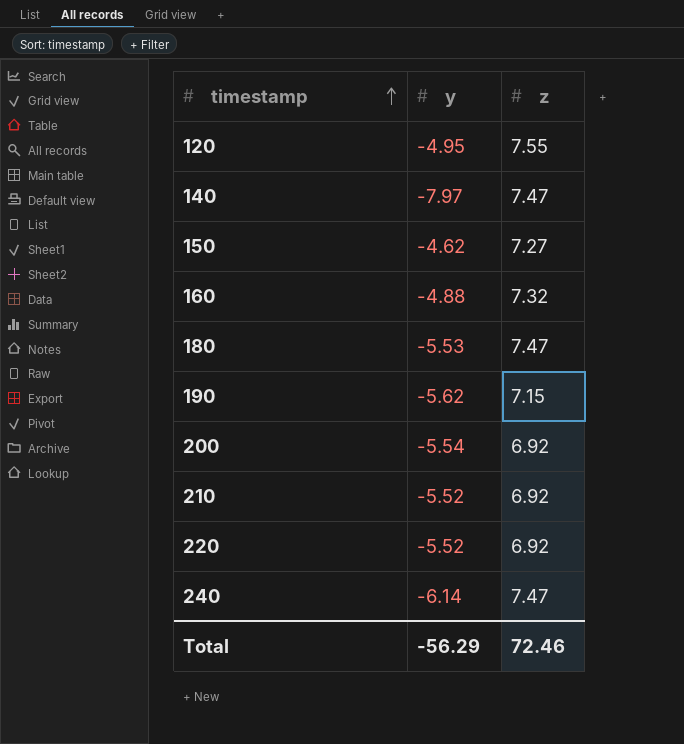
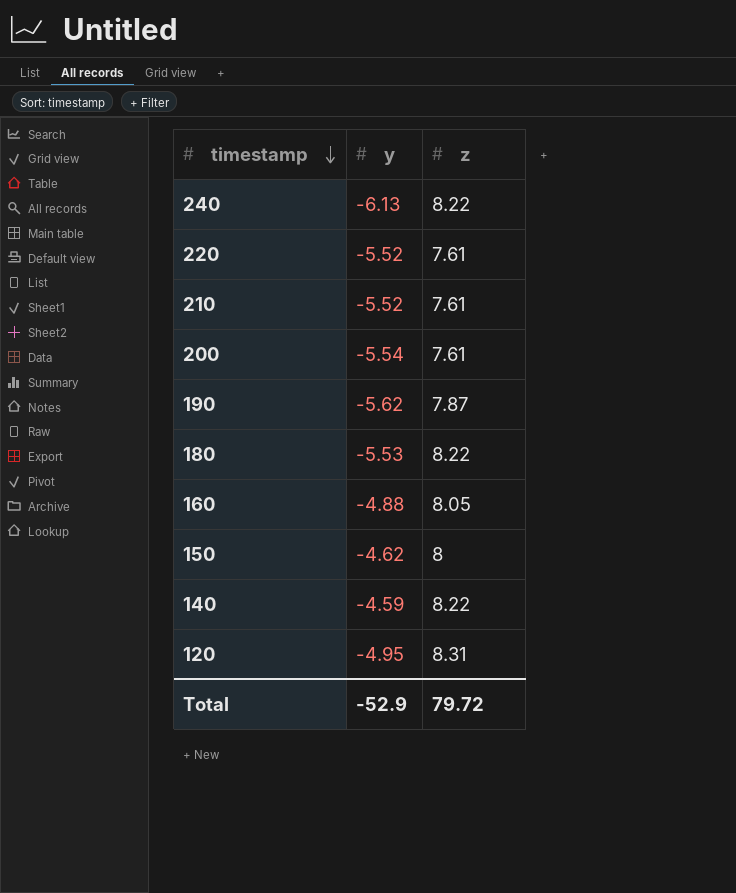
row order: timestamp ascending -> timestamp descending
240 | y: -6.14 -> -6.13
240 | z: 7.47 -> 8.22
220 | z: 6.92 -> 7.61
210 | z: 6.92 -> 7.61
200 | z: 6.92 -> 7.61
190 | z: 7.15 -> 7.87
180 | z: 7.47 -> 8.22
160 | z: 7.32 -> 8.05
150 | z: 7.27 -> 8
140 | y: -7.97 -> -4.59
140 | z: 7.47 -> 8.22
120 | z: 7.55 -> 8.31
Total | y: -56.29 -> -52.9
Total | z: 72.46 -> 79.72

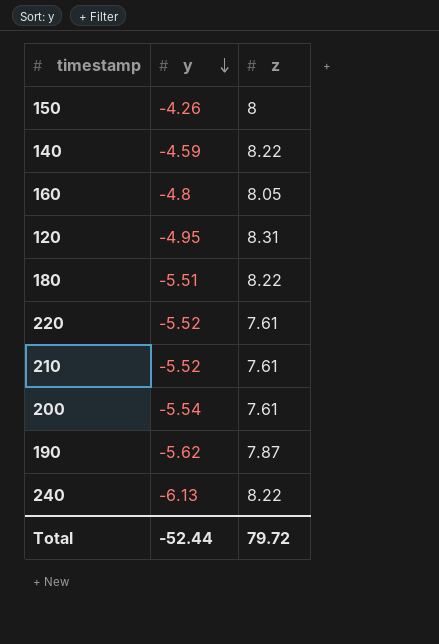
row order: timestamp descending -> y descending
150 | y: -4.62 -> -4.26
160 | y: -4.88 -> -4.8
180 | y: -5.53 -> -5.51
Total | y: -52.9 -> -52.44

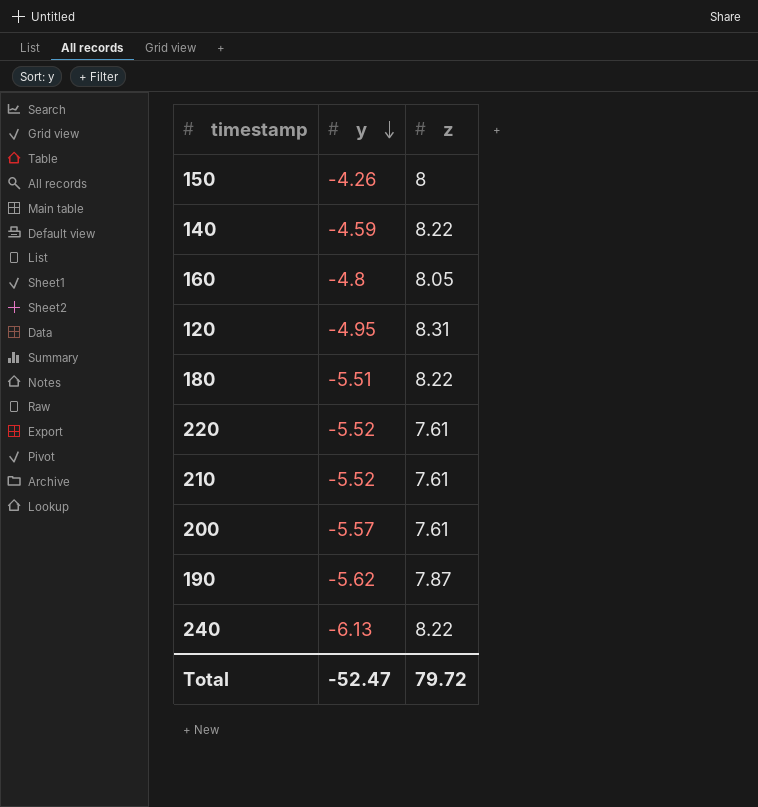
200 | y: -5.54 -> -5.57
Total | y: -52.44 -> -52.47

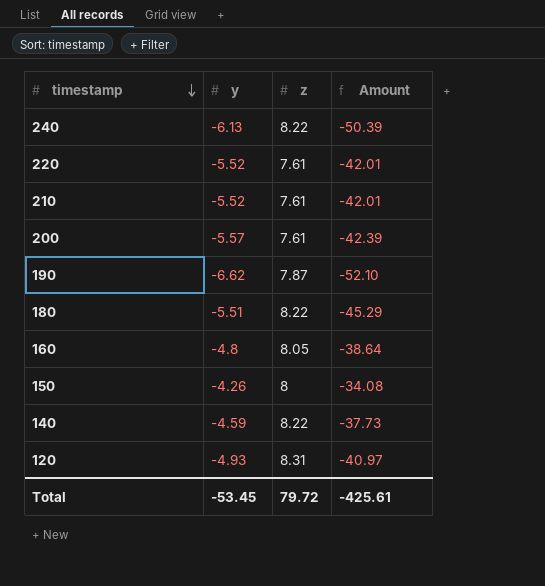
row order: y descending -> timestamp descending
column Amount | formula: none -> [y] * [z]
190 | y: -5.62 -> -6.62
120 | y: -4.95 -> -4.93
Total | y: -52.47 -> -53.45

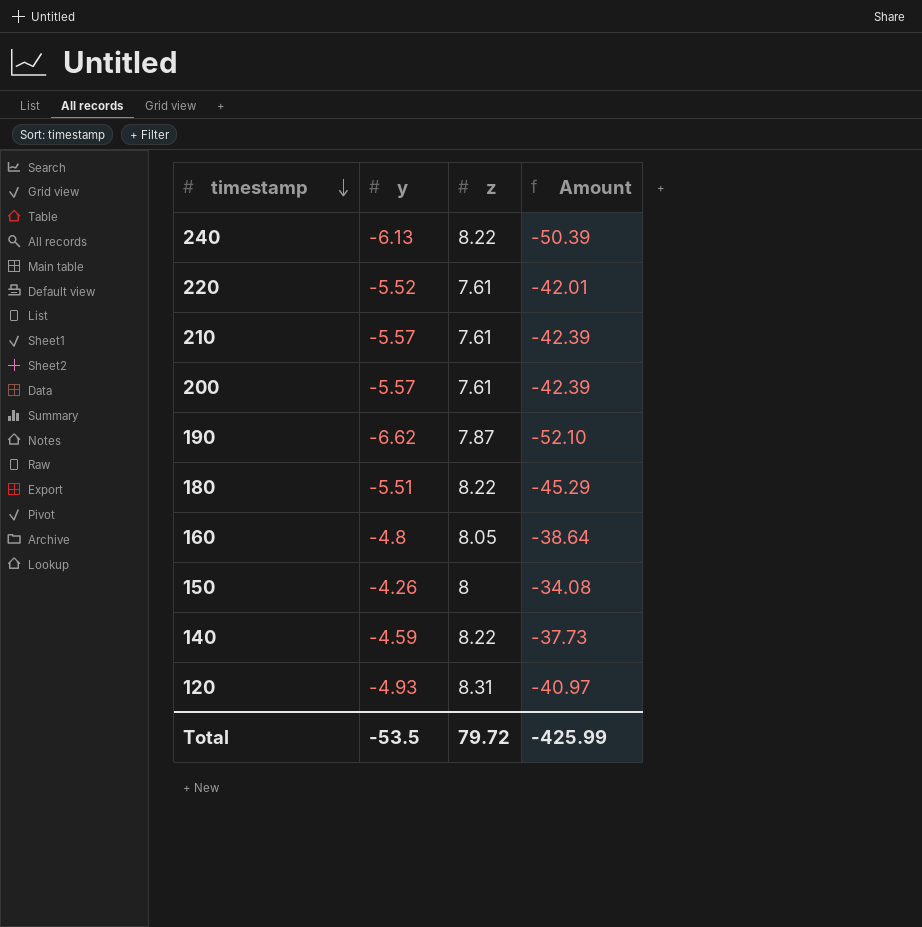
210 | y: -5.52 -> -5.57
210 | Amount: -42.01 -> -42.39
Total | y: -53.45 -> -53.5
Total | Amount: -425.61 -> -425.99

